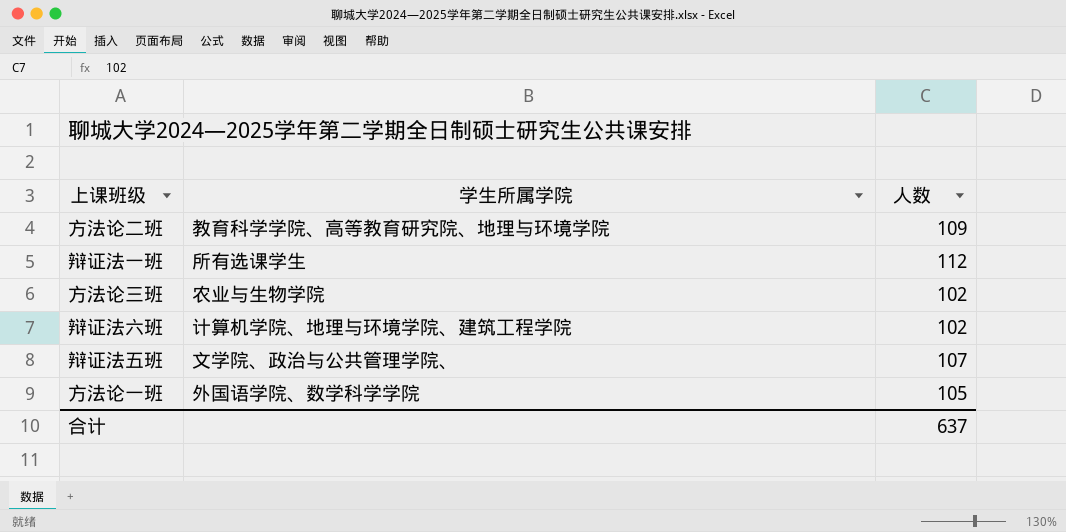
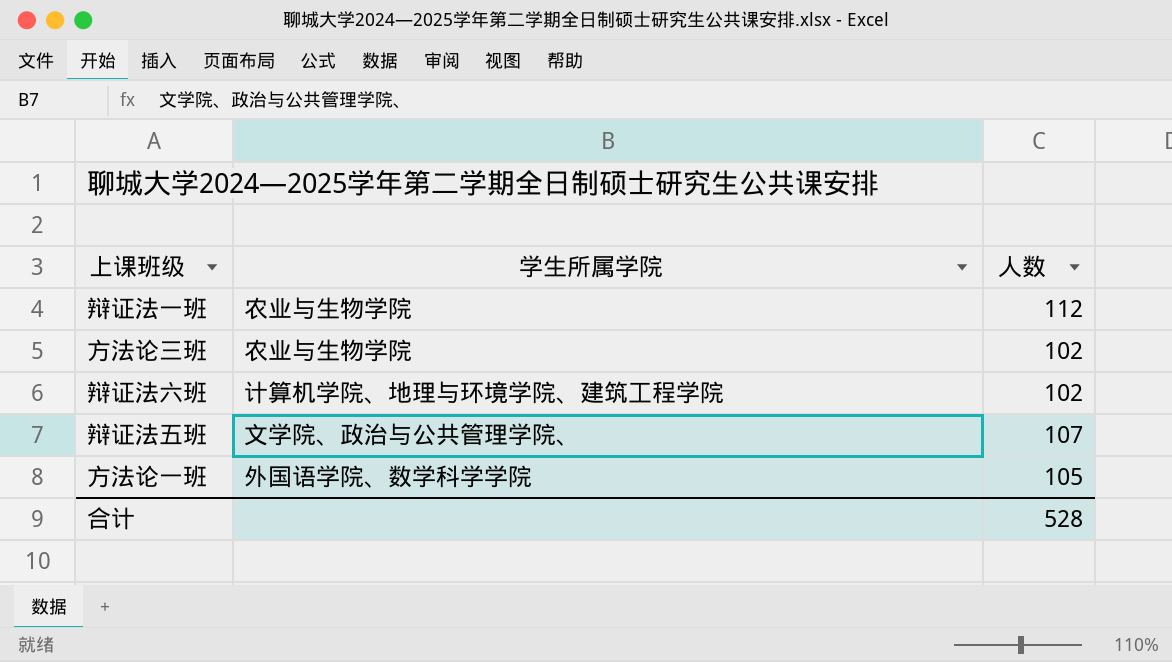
row 方法论二班: 教育科学学院、高等教育研究院、地理与环境学院 | 109 -> none
辩证法一班 | 学生所属学院: 所有选课学生 -> 农业与生物学院
合计 | 人数: 637 -> 528

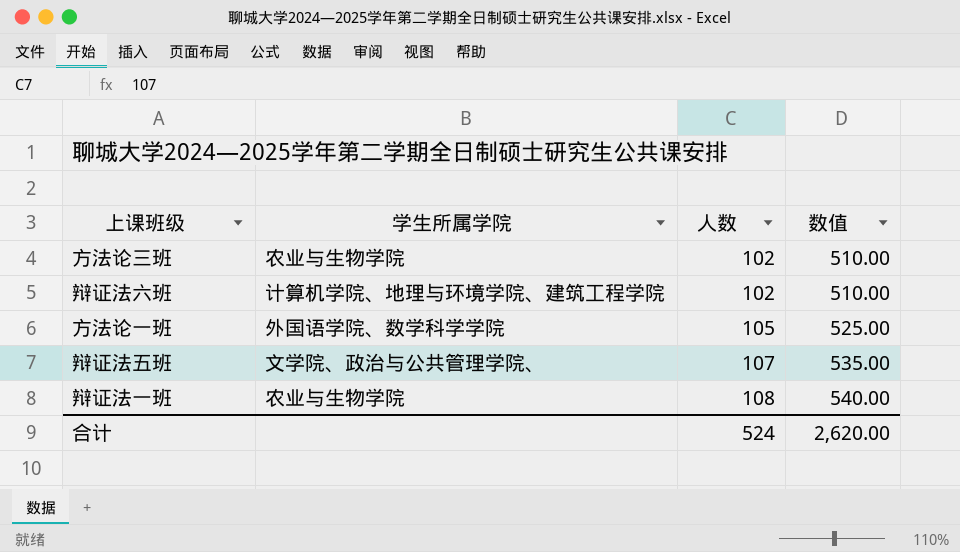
row order: none -> 人数 ascending
column 数值 | formula: none -> [人数] * 5
辩证法一班 | 人数: 112 -> 108
合计 | 人数: 528 -> 524

